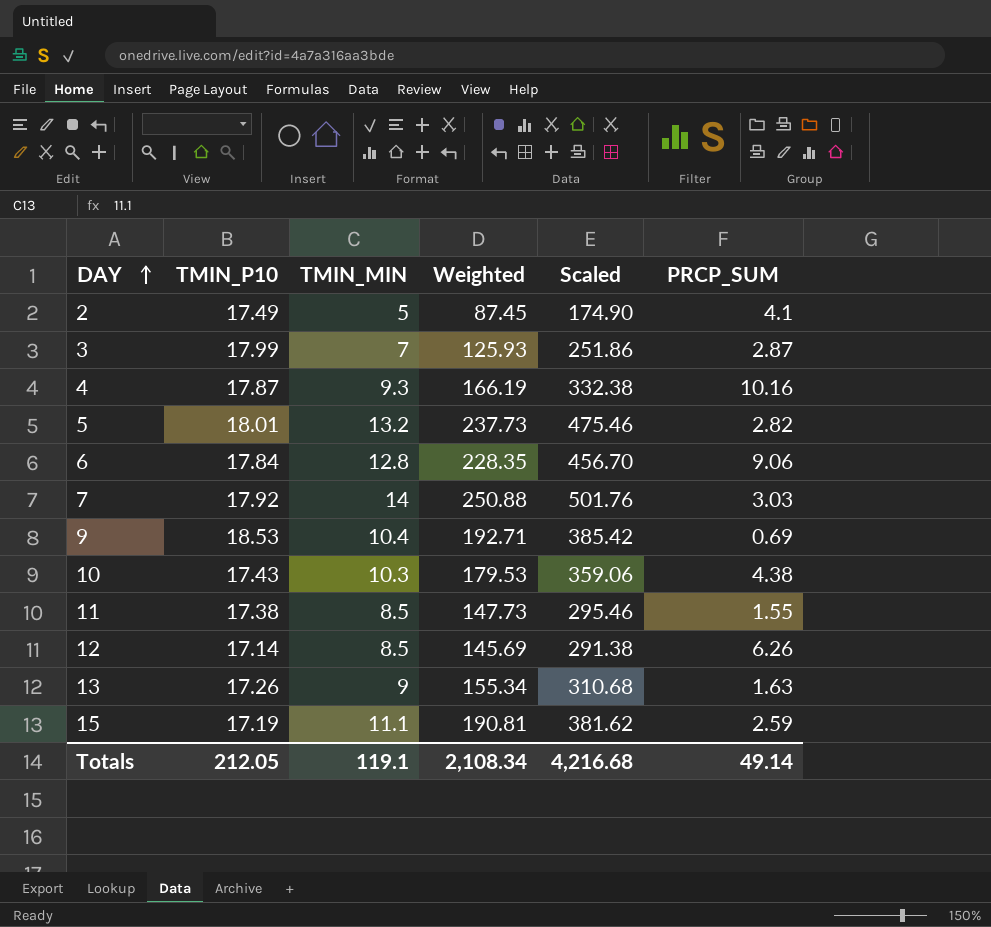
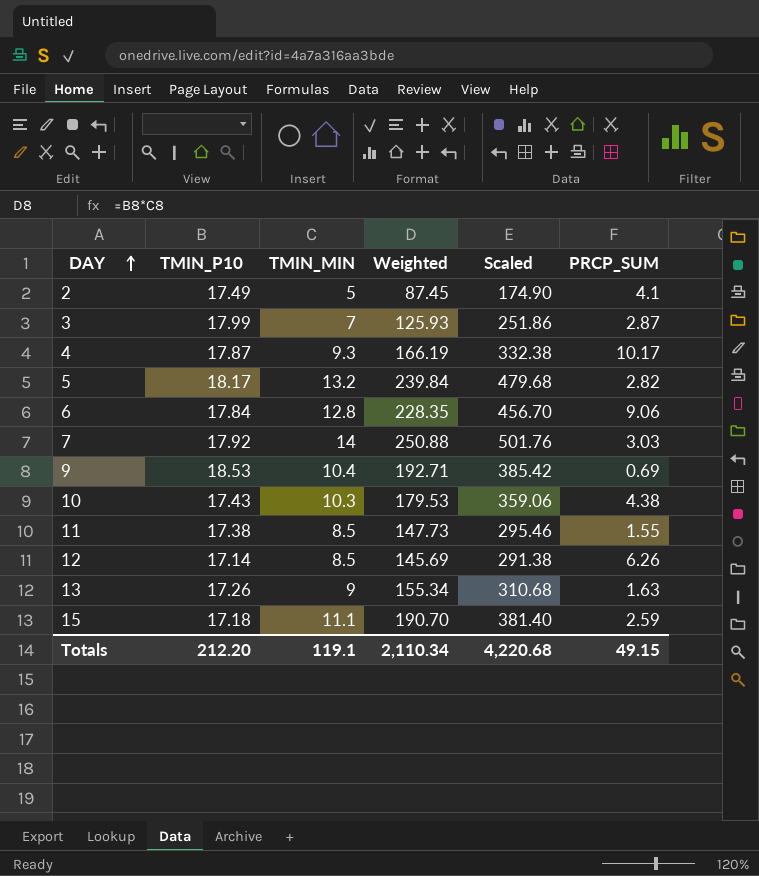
4 | PRCP_SUM: 10.16 -> 10.17
5 | TMIN_P10: 18.01 -> 18.17
5 | Weighted: 237.73 -> 239.84
5 | Scaled: 475.46 -> 479.68
15 | TMIN_P10: 17.19 -> 17.18
15 | Weighted: 190.81 -> 190.70
15 | Scaled: 381.62 -> 381.40
Totals | TMIN_P10: 212.05 -> 212.20
Totals | Weighted: 2,108.34 -> 2,110.34
Totals | Scaled: 4,216.68 -> 4,220.68
Totals | PRCP_SUM: 49.14 -> 49.15

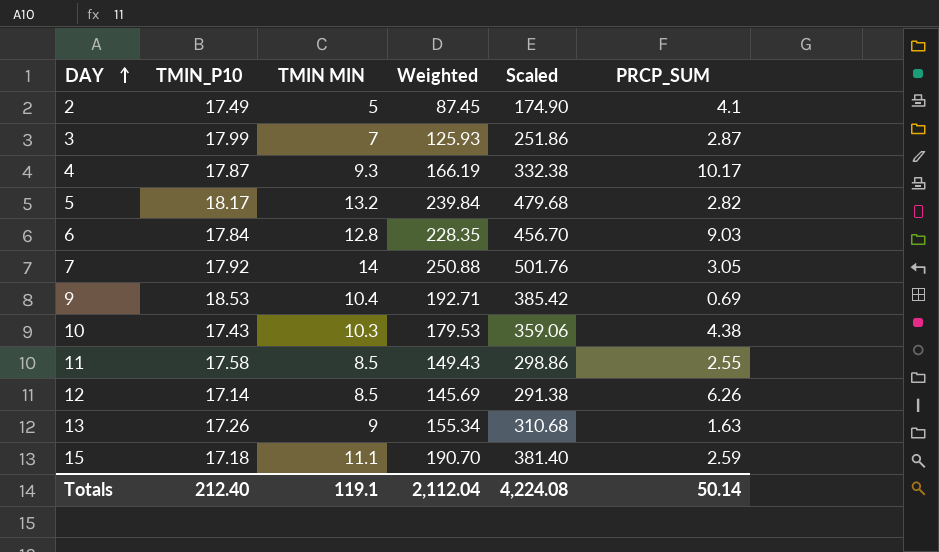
column name: TMIN_MIN -> TMIN MIN
6 | PRCP_SUM: 9.06 -> 9.03
7 | PRCP_SUM: 3.03 -> 3.05
11 | TMIN_P10: 17.38 -> 17.58
11 | Weighted: 147.73 -> 149.43
11 | Scaled: 295.46 -> 298.86
11 | PRCP_SUM: 1.55 -> 2.55
Totals | TMIN_P10: 212.20 -> 212.40
Totals | Weighted: 2,110.34 -> 2,112.04
Totals | Scaled: 4,220.68 -> 4,224.08
Totals | PRCP_SUM: 49.15 -> 50.14

